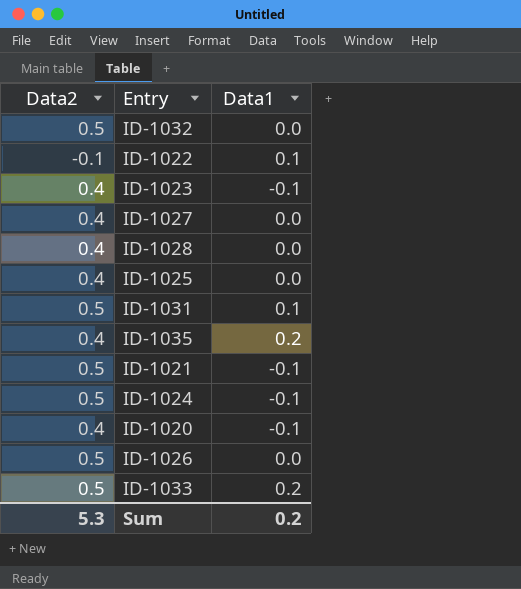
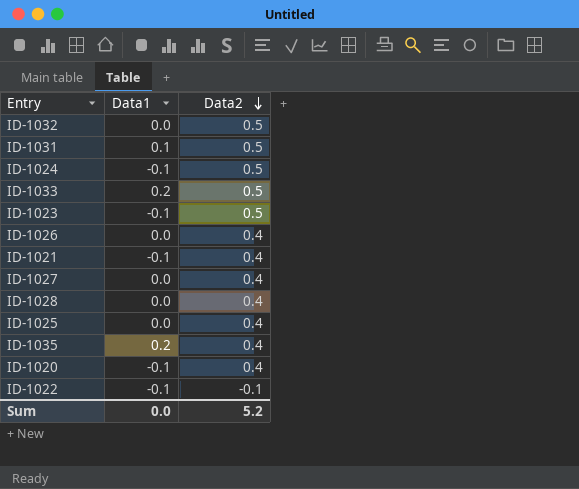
row order: none -> Data2 descending
column Data2 | position: 1 -> 3
ID-1023 | Data2: 0.4 -> 0.5
ID-1026 | Data2: 0.5 -> 0.4
ID-1021 | Data2: 0.5 -> 0.4
ID-1022 | Data1: 0.1 -> -0.1
Sum | Data1: 0.2 -> 0.0
Sum | Data2: 5.3 -> 5.2

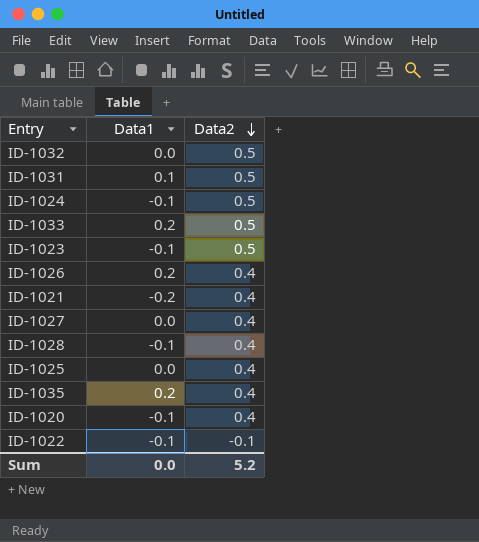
ID-1026 | Data1: 0.0 -> 0.2
ID-1021 | Data1: -0.1 -> -0.2
ID-1028 | Data1: 0.0 -> -0.1

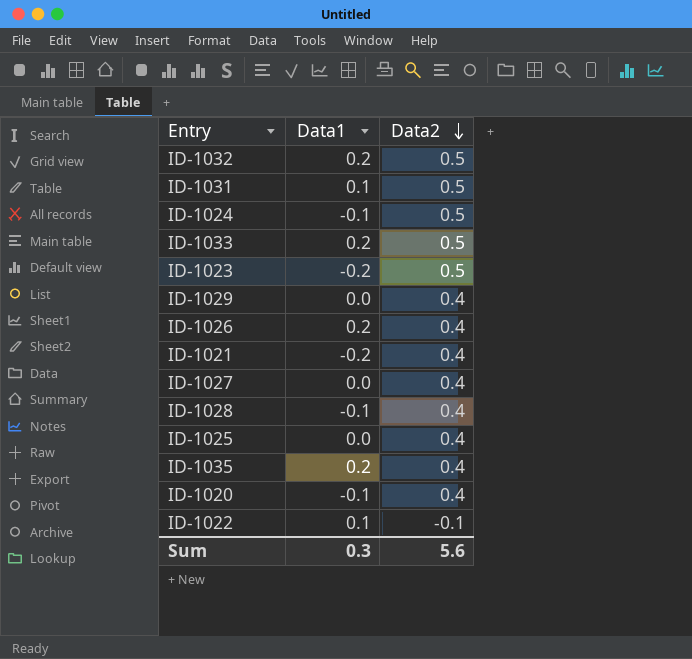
ID-1032 | Data1: 0.0 -> 0.2
ID-1023 | Data1: -0.1 -> -0.2
row ID-1029: none -> 0.0 | 0.4
ID-1022 | Data1: -0.1 -> 0.1
Sum | Data1: 0.0 -> 0.3
Sum | Data2: 5.2 -> 5.6

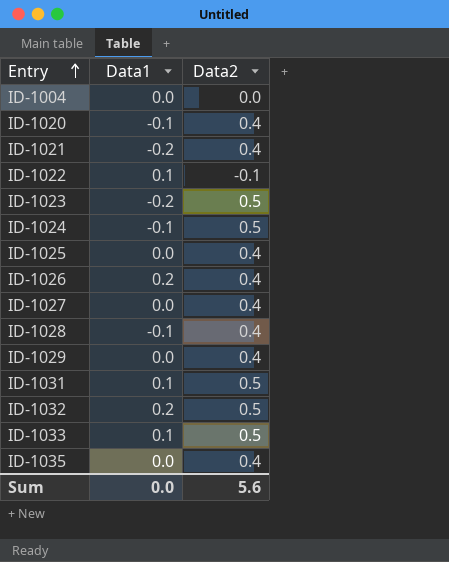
row order: Data2 descending -> Entry ascending
row ID-1004: none -> 0.0 | 0.0
ID-1033 | Data1: 0.2 -> 0.1
ID-1035 | Data1: 0.2 -> 0.0
Sum | Data1: 0.3 -> 0.0

